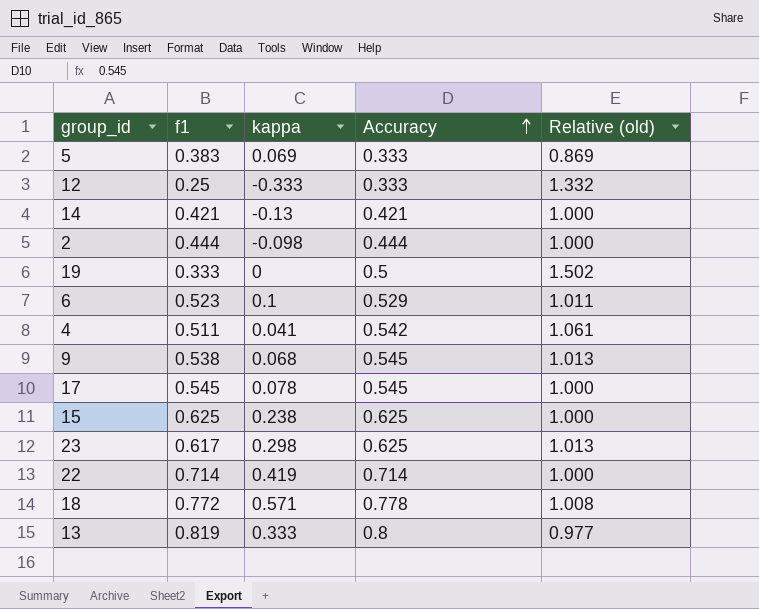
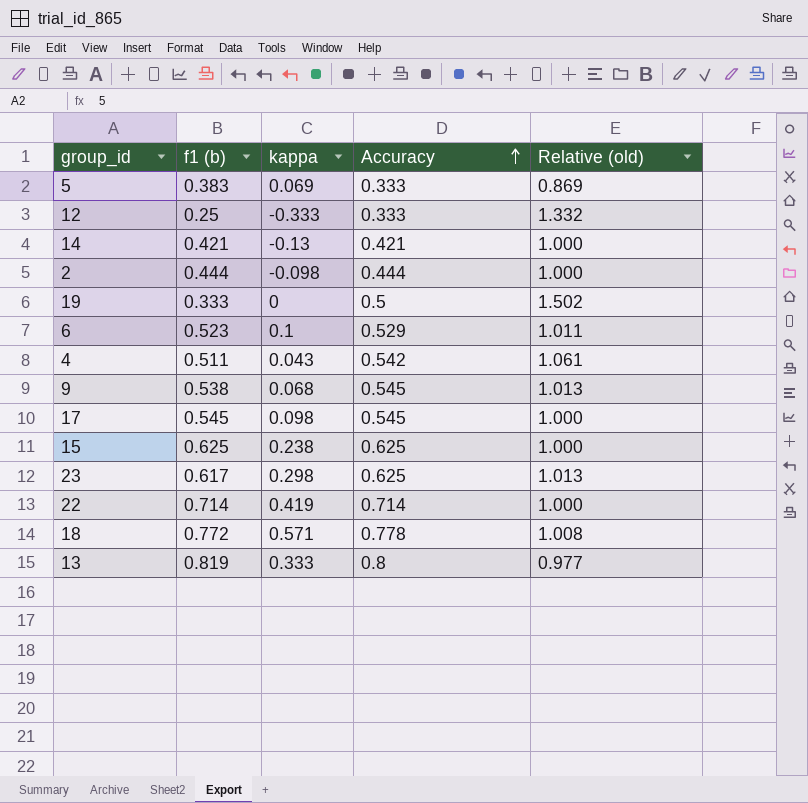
column name: f1 -> f1 (b)
4 | kappa: 0.041 -> 0.043
17 | kappa: 0.078 -> 0.098

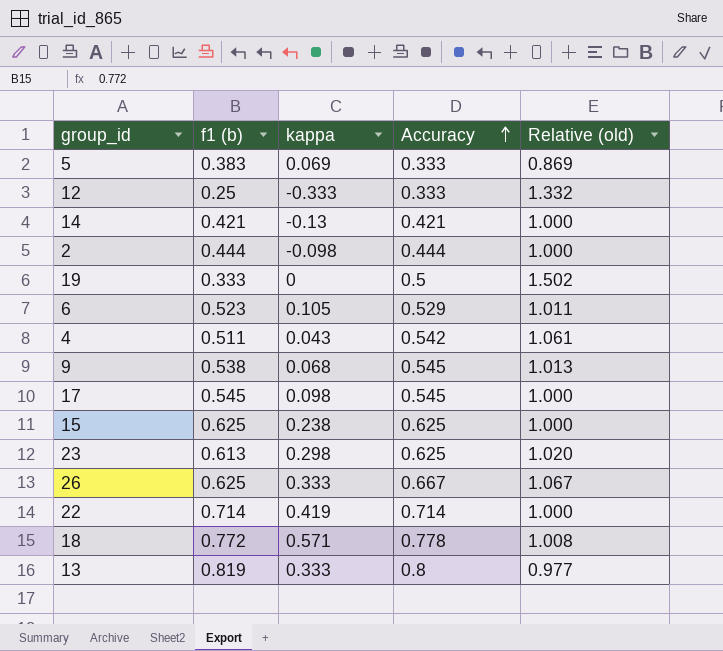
6 | kappa: 0.1 -> 0.105
23 | f1 (b): 0.617 -> 0.613
23 | Relative (old): 1.013 -> 1.020
row 26: none -> 0.625 | 0.333 | 0.667 | 1.067

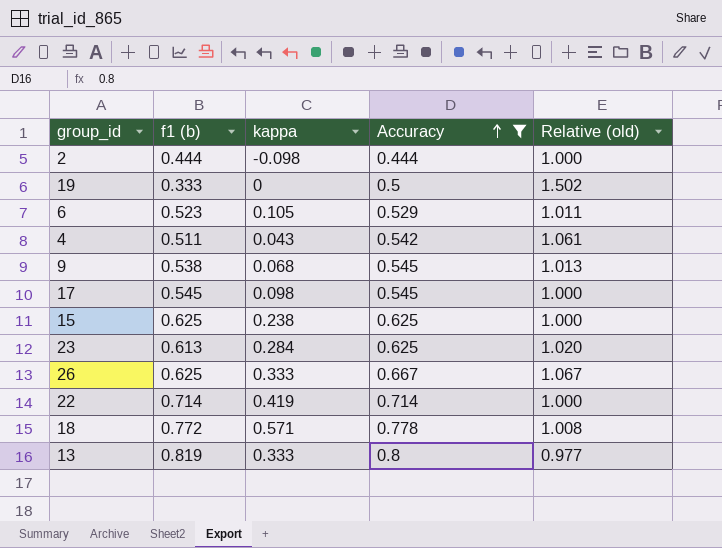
filter: none -> Accuracy >= 0.444
23 | kappa: 0.298 -> 0.284

